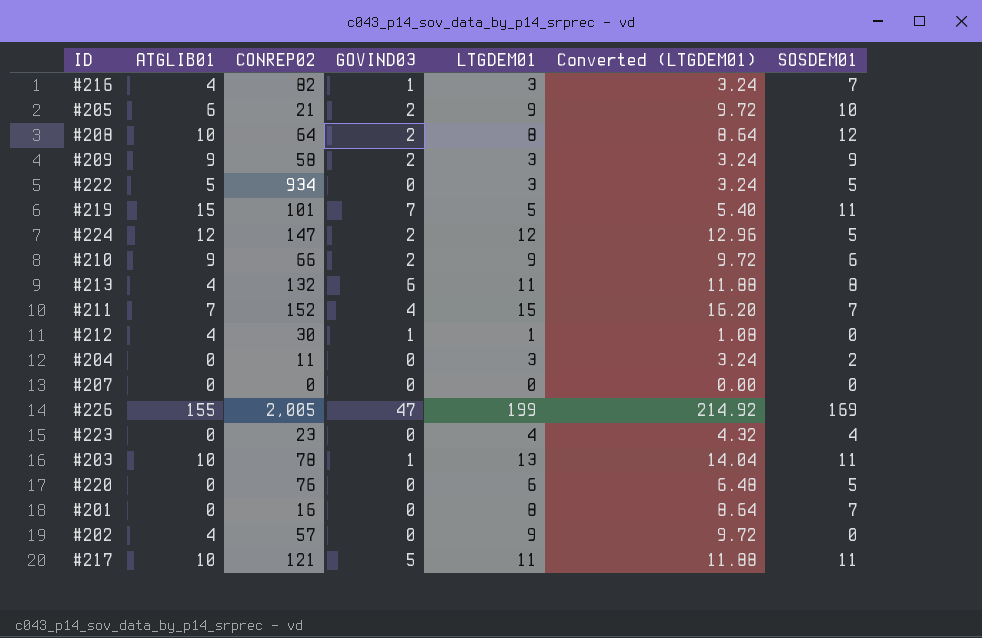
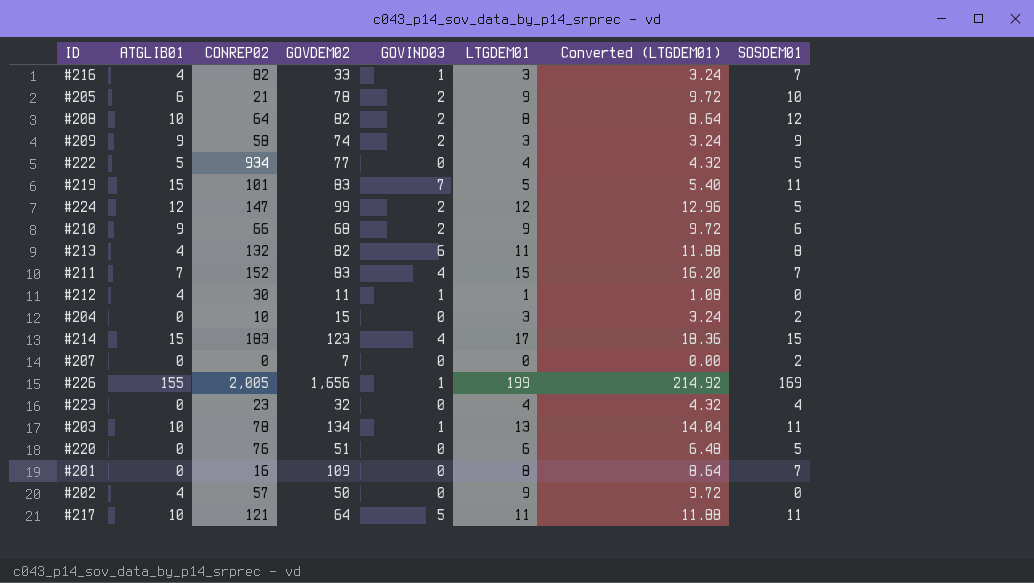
column GOVDEM02 | position: none -> 4
#222 | LTGDEM01: 3 -> 4
#222 | Converted (LTGDEM01): 3.24 -> 4.32
#204 | CONREP02: 11 -> 10
row #214: none -> 15 | 183 | 123 | 4 | 17 | 18.36 | 15
#207 | SOSDEM01: 0 -> 2
#226 | GOVIND03: 47 -> 1

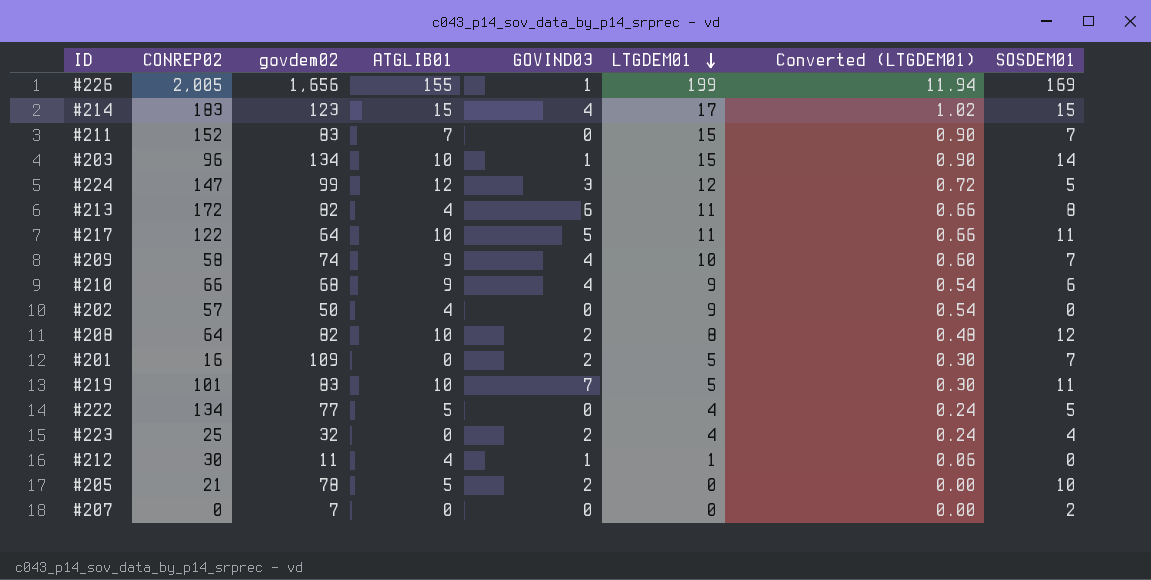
row order: none -> LTGDEM01 descending
column name: GOVDEM02 -> govdem02
column ATGLIB01 | position: 2 -> 4
column Converted (LTGDEM01) | formula: [LTGDEM01] * 1.08 -> [LTGDEM01] * 0.06
row #216: 4 | 82 | 33 | 1 | 3 | 3.24 | 7 -> none
row #204: 0 | 10 | 15 | 0 | 3 | 3.24 | 2 -> none
row #220: 0 | 76 | 51 | 0 | 6 | 6.48 | 5 -> none
#211 | GOVIND03: 4 -> 0
#203 | CONREP02: 78 -> 96
#203 | LTGDEM01: 13 -> 15
#203 | SOSDEM01: 11 -> 14
#224 | GOVIND03: 2 -> 3
#213 | CONREP02: 132 -> 172
#217 | CONREP02: 121 -> 122
#209 | GOVIND03: 2 -> 4
#209 | LTGDEM01: 3 -> 10
#209 | SOSDEM01: 9 -> 7
#210 | GOVIND03: 2 -> 4
#201 | GOVIND03: 0 -> 2
#201 | LTGDEM01: 8 -> 5
#219 | ATGLIB01: 15 -> 10
#222 | CONREP02: 934 -> 134
#223 | CONREP02: 23 -> 25
#223 | GOVIND03: 0 -> 2
#205 | ATGLIB01: 6 -> 5
#205 | LTGDEM01: 9 -> 0

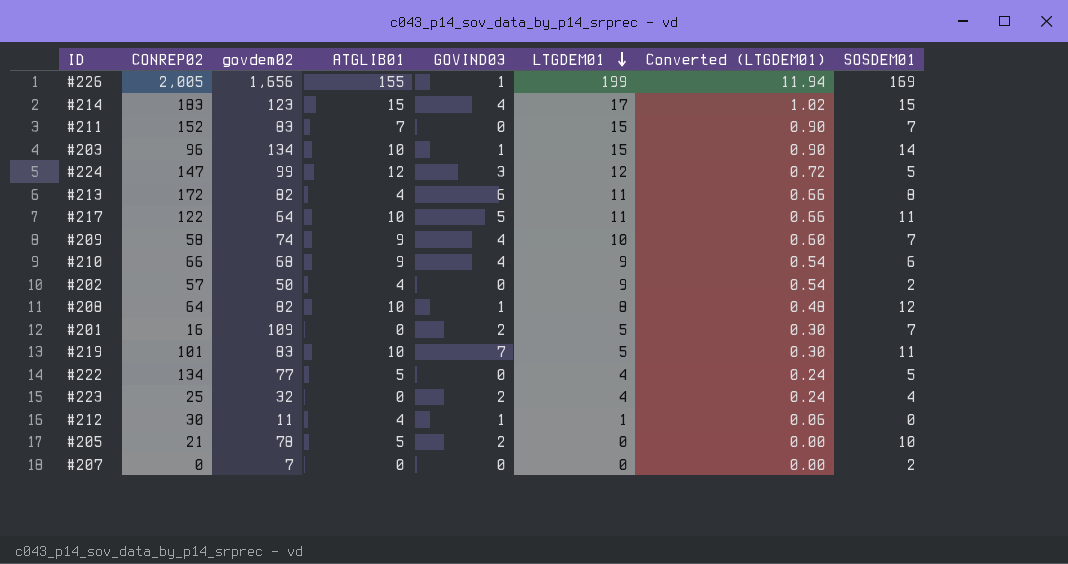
#202 | SOSDEM01: 0 -> 2
#208 | GOVIND03: 2 -> 1

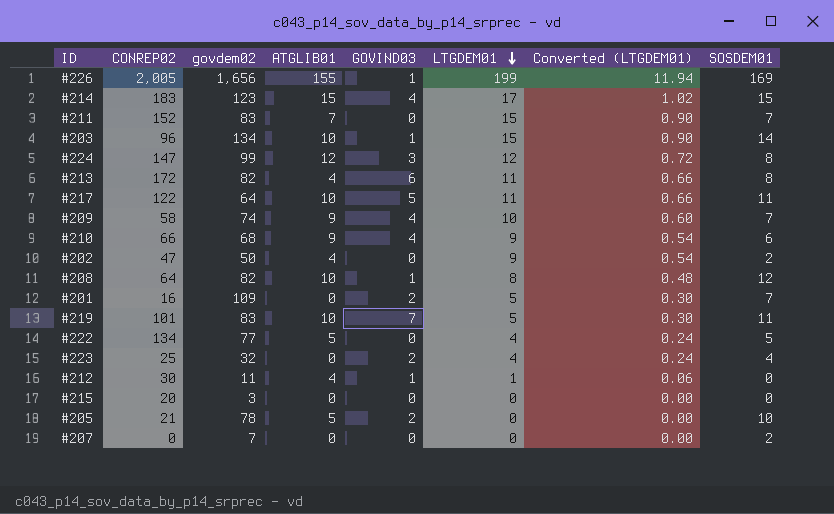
#224 | SOSDEM01: 5 -> 8
#202 | CONREP02: 57 -> 47
row #215: none -> 20 | 3 | 0 | 0 | 0 | 0.00 | 0

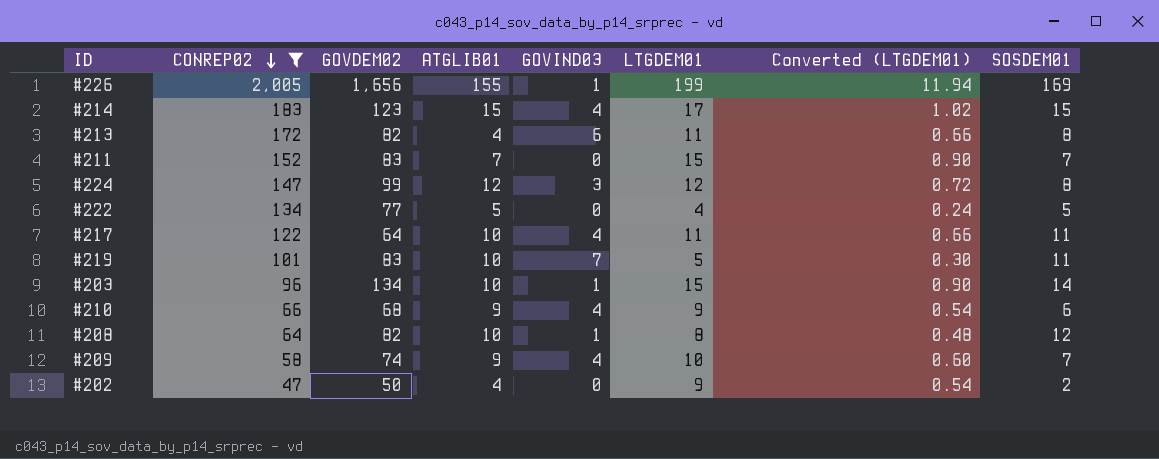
filter: none -> CONREP02 >= 47
row order: LTGDEM01 descending -> CONREP02 descending
column name: govdem02 -> GOVDEM02
#217 | GOVIND03: 5 -> 4

